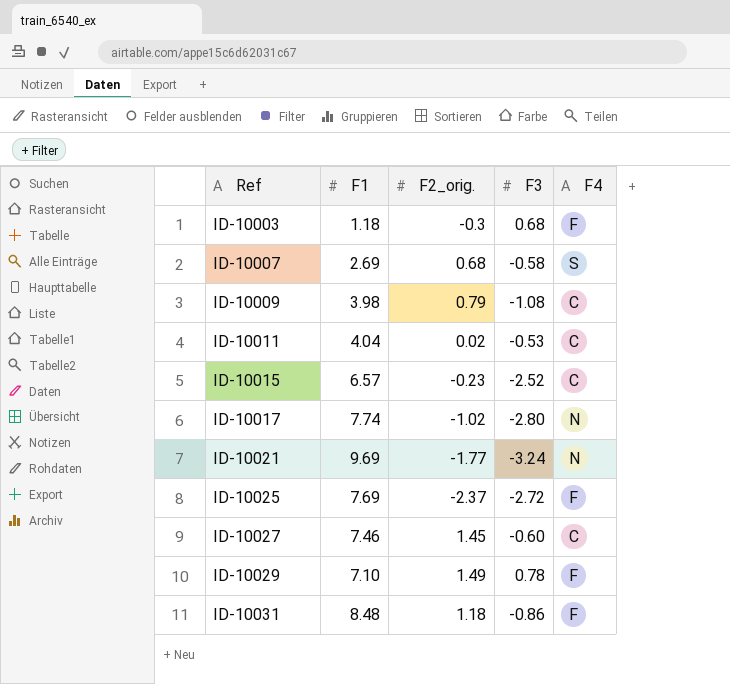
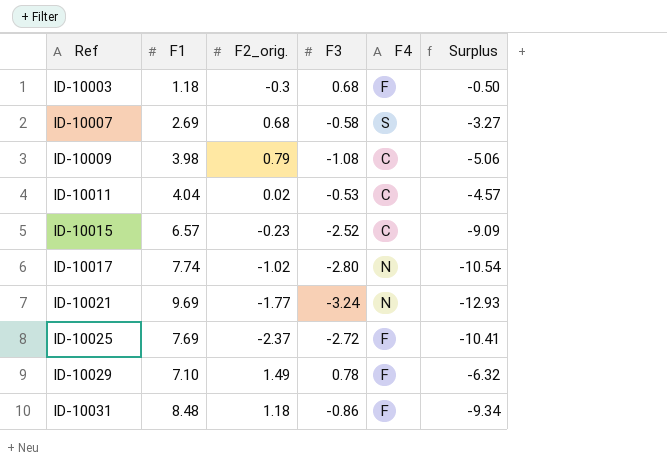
column Surplus | formula: none -> [F3] - [F1]
row ID-10027: 7.46 | 1.45 | -0.60 | C -> none

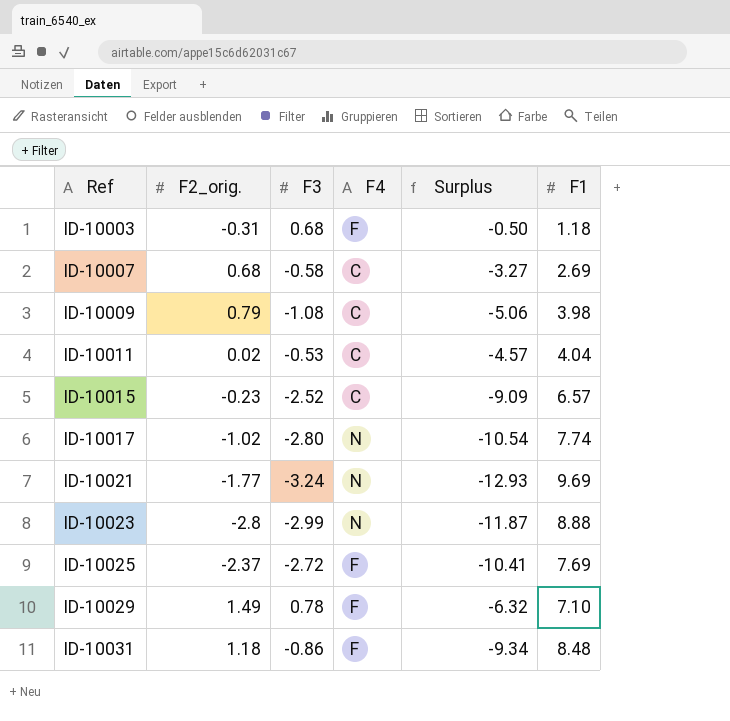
column F1 | position: 2 -> 6
ID-10003 | F2_orig.: -0.3 -> -0.31
ID-10007 | F4: S -> C
row ID-10023: none -> -2.8 | -2.99 | N | -11.87 | 8.88

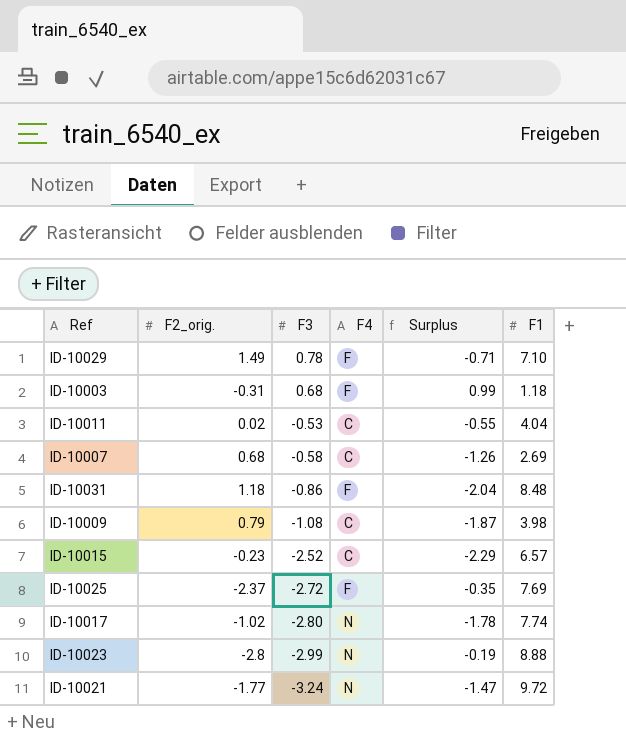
row order: Ref ascending -> F3 descending
column Surplus | formula: [F3] - [F1] -> [F3] - [F2_orig.]
ID-10021 | F1: 9.69 -> 9.72

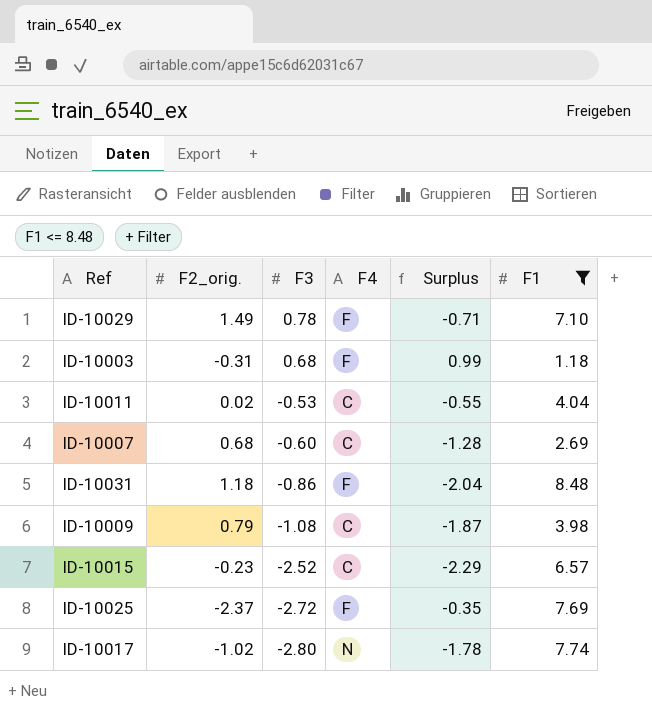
filter: none -> F1 <= 8.48
ID-10007 | F3: -0.58 -> -0.60
ID-10007 | Surplus: -1.26 -> -1.28

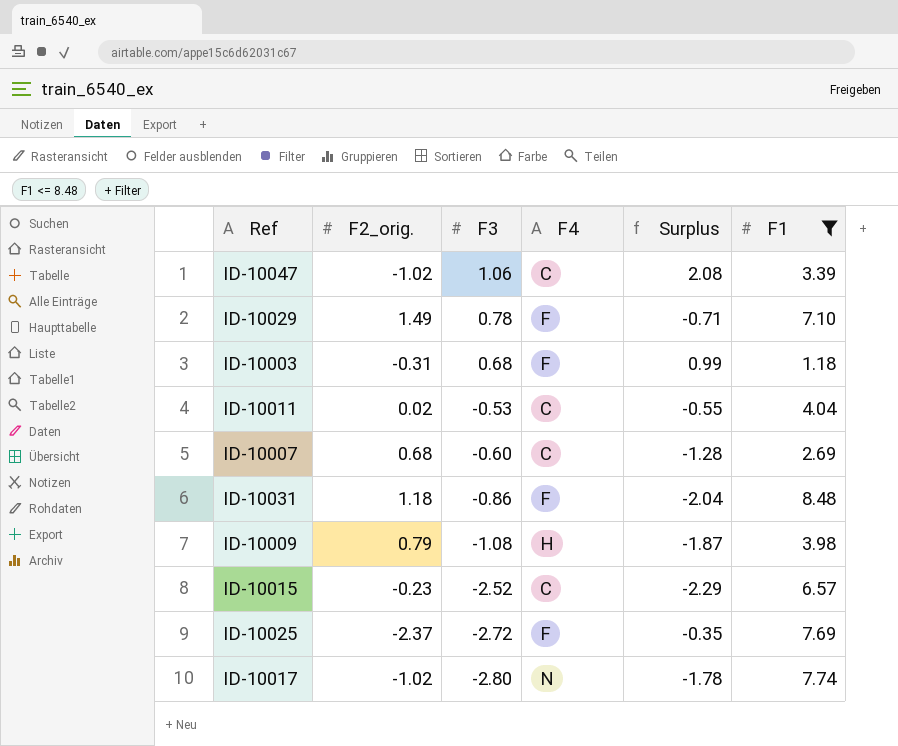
row ID-10047: none -> -1.02 | 1.06 | C | 2.08 | 3.39
ID-10009 | F4: C -> H

